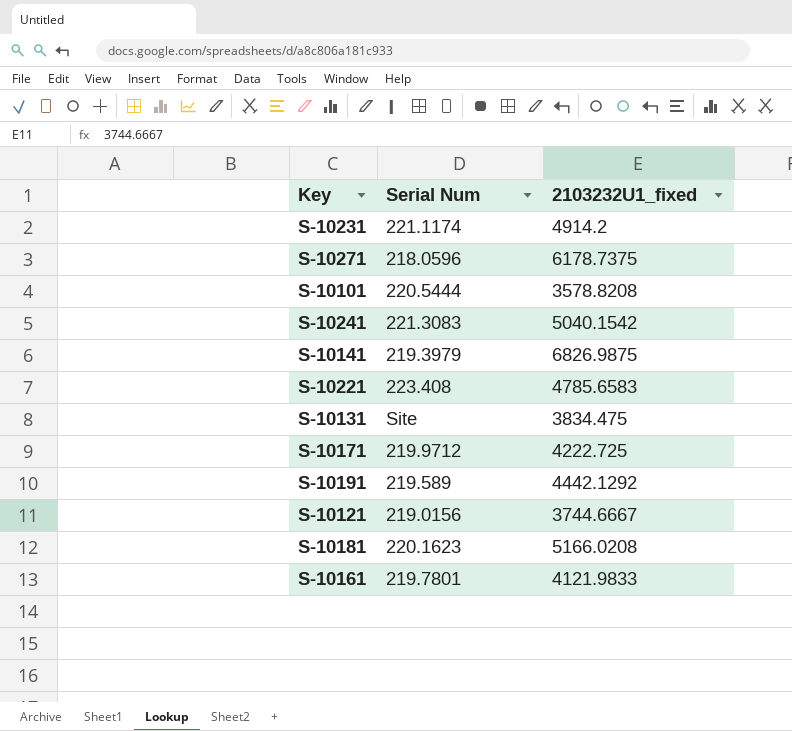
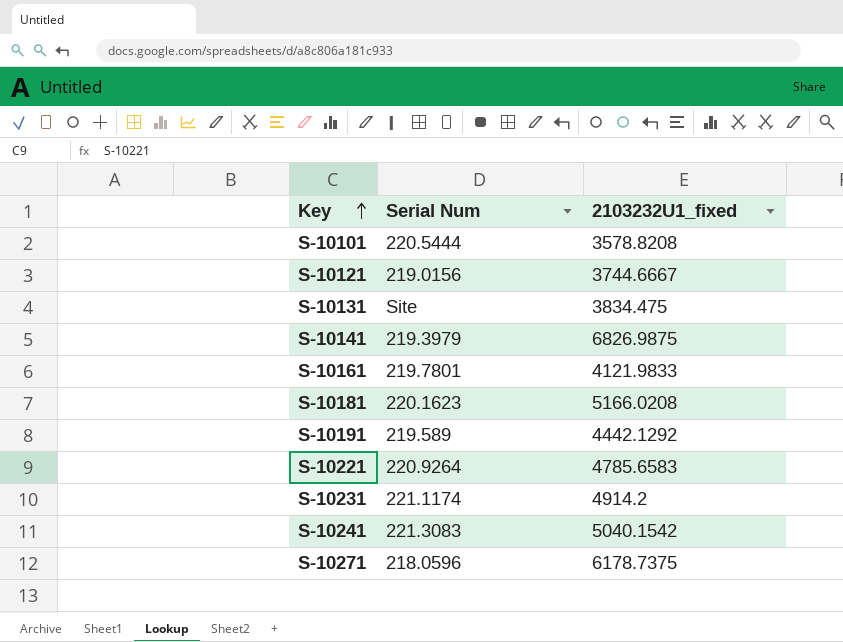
row order: none -> Key ascending
row S-10171: 219.9712 | 4222.725 -> none
S-10221 | Serial Num: 223.408 -> 220.9264

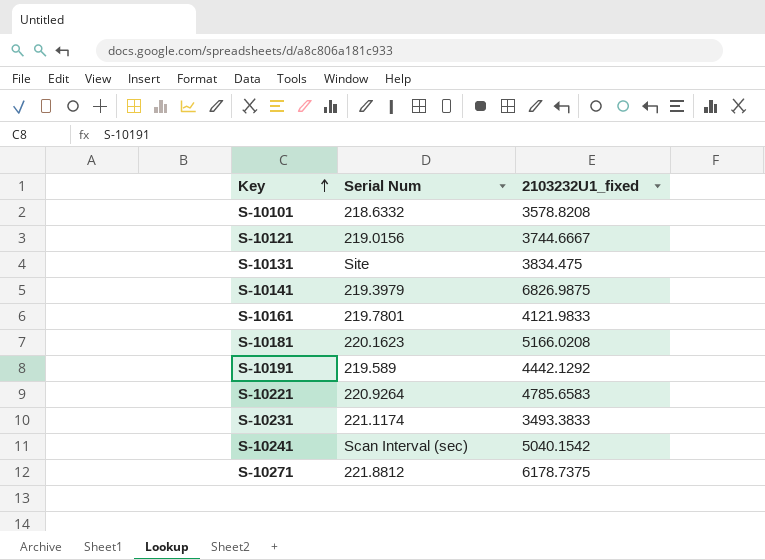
S-10101 | Serial Num: 220.5444 -> 218.6332
S-10231 | 2103232U1_fixed: 4914.2 -> 3493.3833
S-10241 | Serial Num: 221.3083 -> Scan Interval (sec)
S-10271 | Serial Num: 218.0596 -> 221.8812

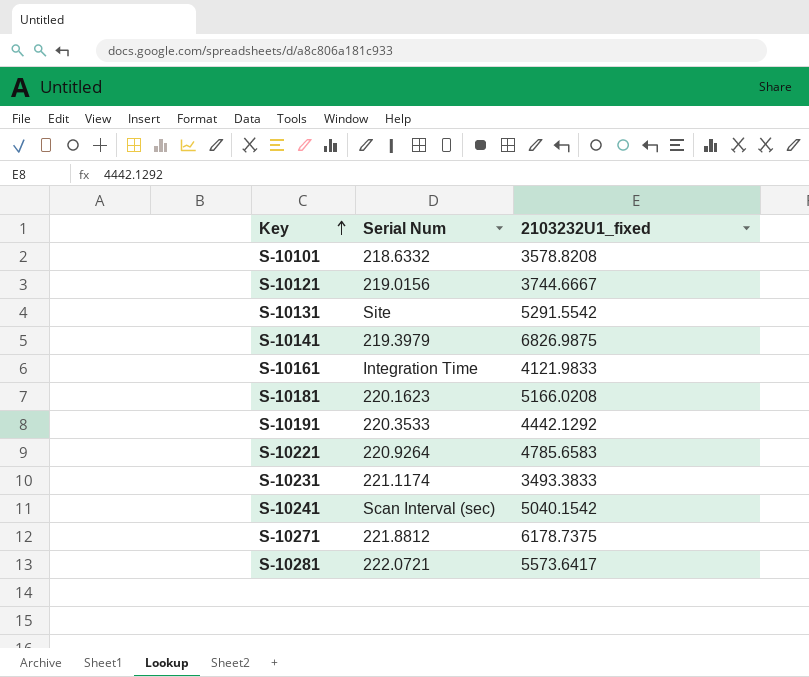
S-10131 | 2103232U1_fixed: 3834.475 -> 5291.5542
S-10161 | Serial Num: 219.7801 -> Integration Time
S-10191 | Serial Num: 219.589 -> 220.3533
row S-10281: none -> 222.0721 | 5573.6417

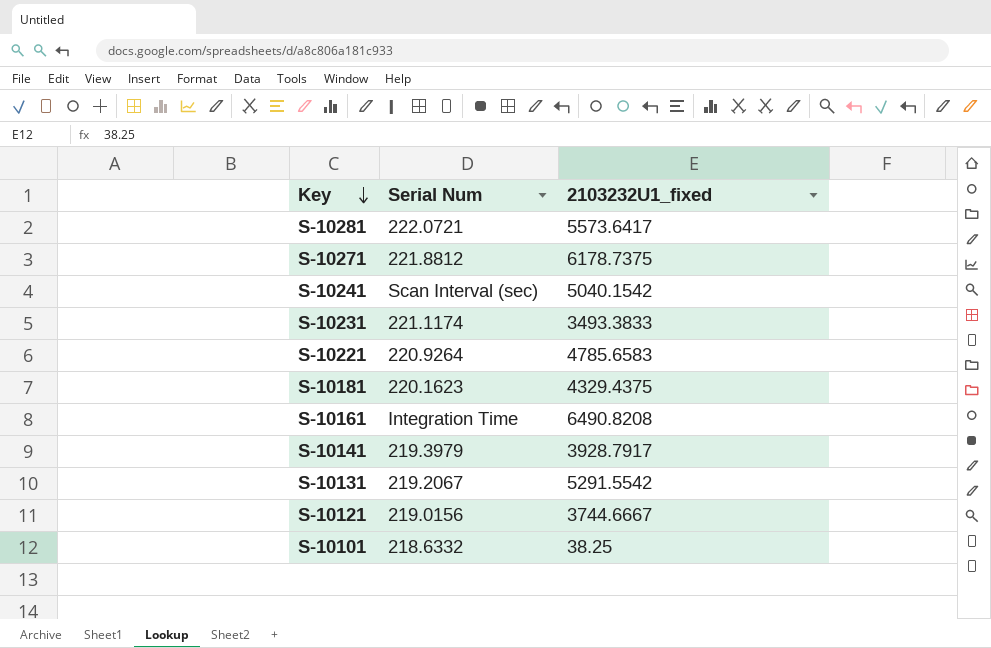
row order: Key ascending -> Key descending
row S-10191: 220.3533 | 4442.1292 -> none
S-10181 | 2103232U1_fixed: 5166.0208 -> 4329.4375
S-10161 | 2103232U1_fixed: 4121.9833 -> 6490.8208
S-10141 | 2103232U1_fixed: 6826.9875 -> 3928.7917
S-10131 | Serial Num: Site -> 219.2067
S-10101 | 2103232U1_fixed: 3578.8208 -> 38.25

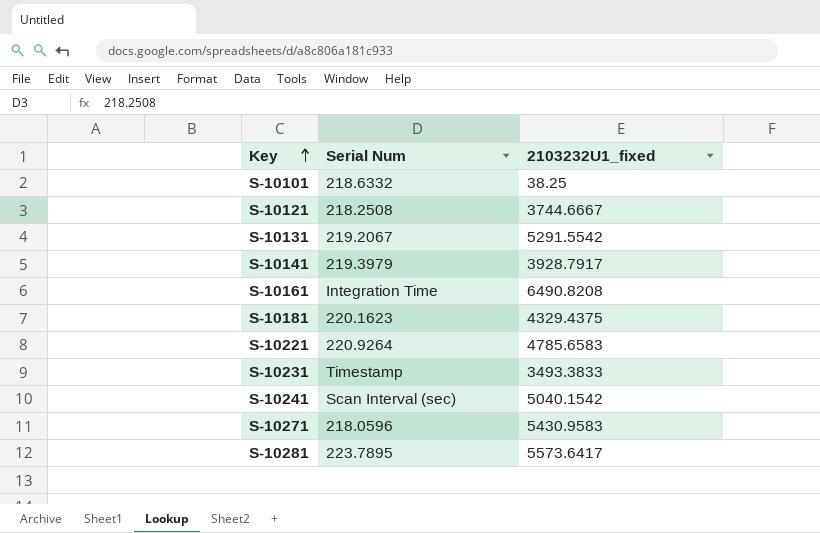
row order: Key descending -> Key ascending
S-10121 | Serial Num: 219.0156 -> 218.2508
S-10231 | Serial Num: 221.1174 -> Timestamp
S-10271 | Serial Num: 221.8812 -> 218.0596
S-10271 | 2103232U1_fixed: 6178.7375 -> 5430.9583
S-10281 | Serial Num: 222.0721 -> 223.7895

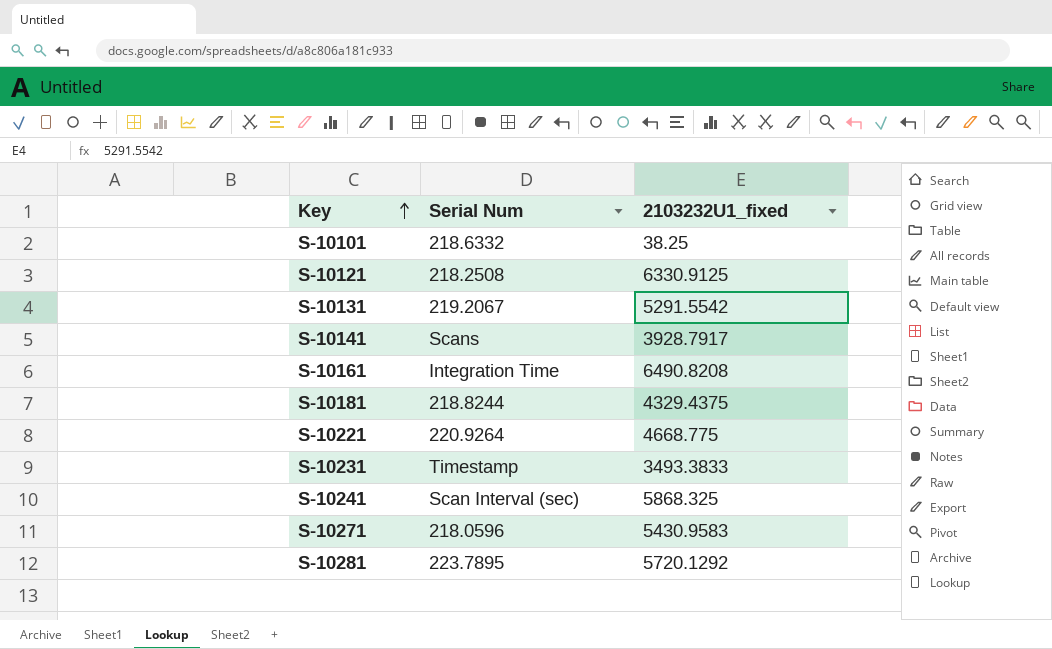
S-10121 | 2103232U1_fixed: 3744.6667 -> 6330.9125
S-10141 | Serial Num: 219.3979 -> Scans
S-10181 | Serial Num: 220.1623 -> 218.8244
S-10221 | 2103232U1_fixed: 4785.6583 -> 4668.775
S-10241 | 2103232U1_fixed: 5040.1542 -> 5868.325
S-10281 | 2103232U1_fixed: 5573.6417 -> 5720.1292

